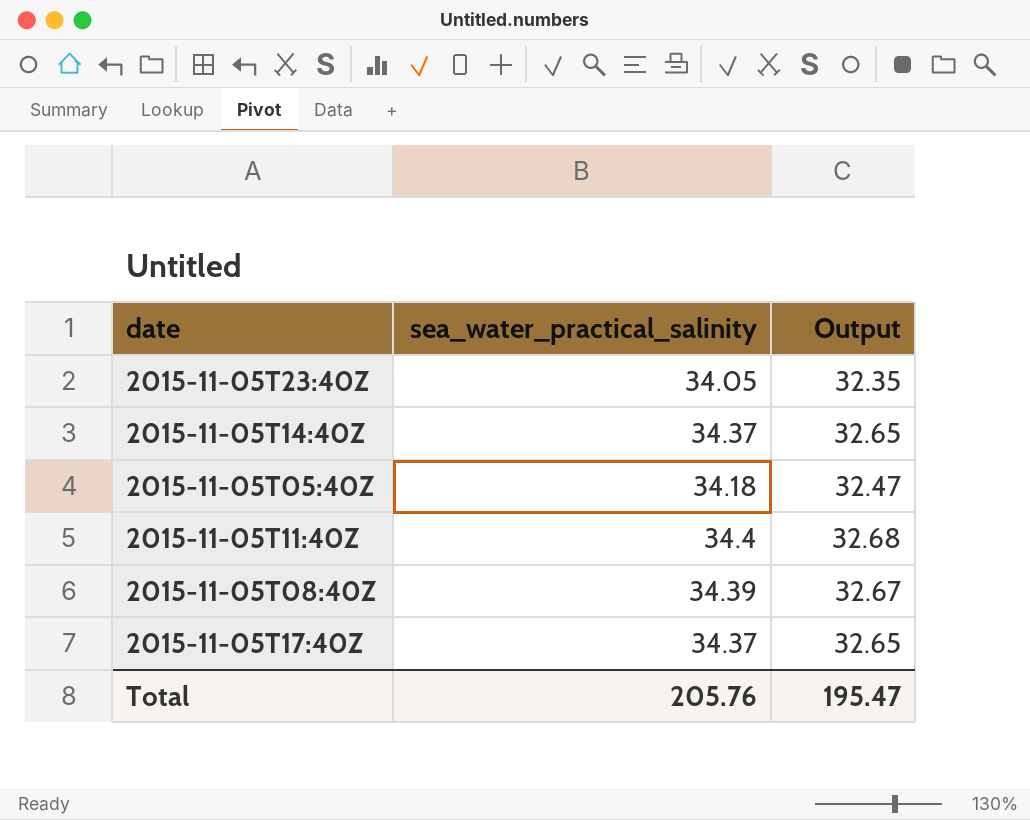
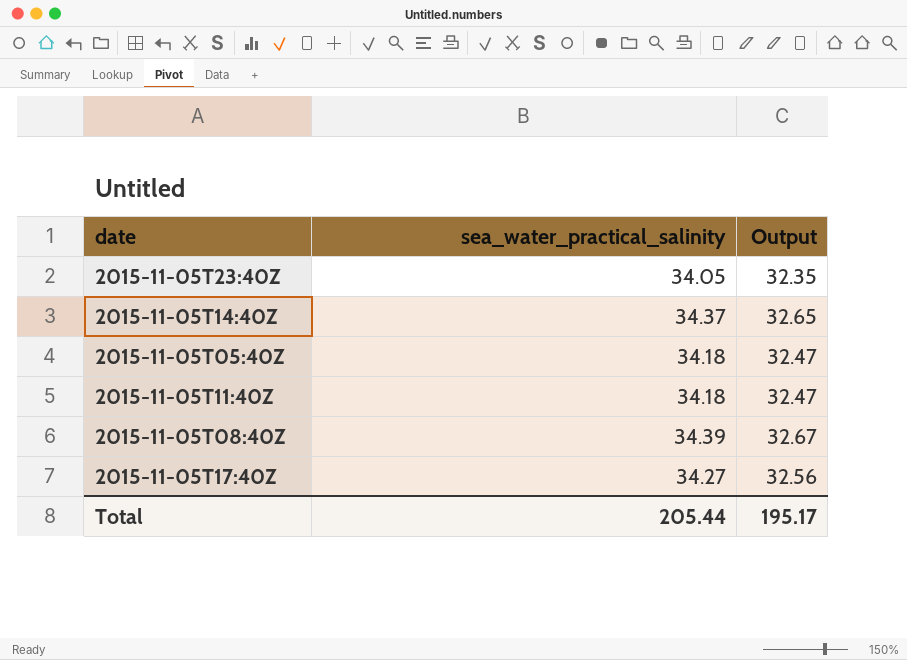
2015-11-05T11:40Z | sea_water_practical_salinity: 34.4 -> 34.18
2015-11-05T11:40Z | Output: 32.68 -> 32.47
2015-11-05T17:40Z | sea_water_practical_salinity: 34.37 -> 34.27
2015-11-05T17:40Z | Output: 32.65 -> 32.56
Total | sea_water_practical_salinity: 205.76 -> 205.44
Total | Output: 195.47 -> 195.17

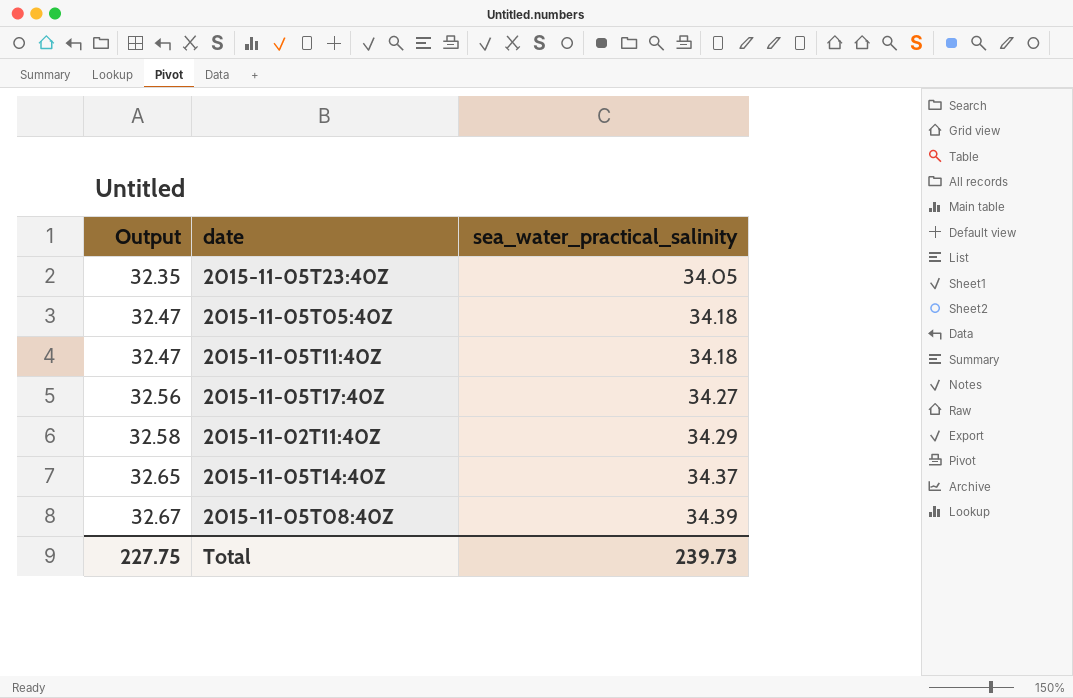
row order: none -> Output ascending
column Output | position: 3 -> 1
row 2015-11-02T11:40Z: none -> 32.58 | 34.29
Total | Output: 195.17 -> 227.75
Total | sea_water_practical_salinity: 205.44 -> 239.73

